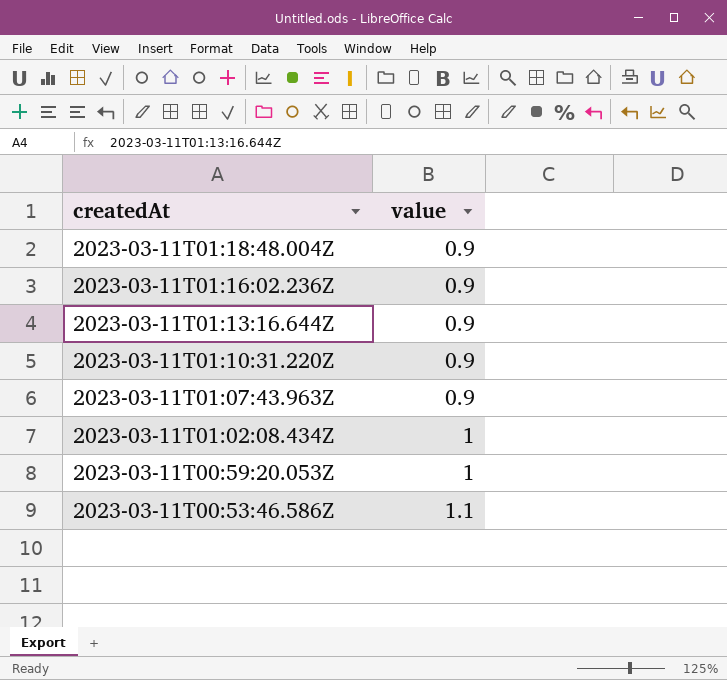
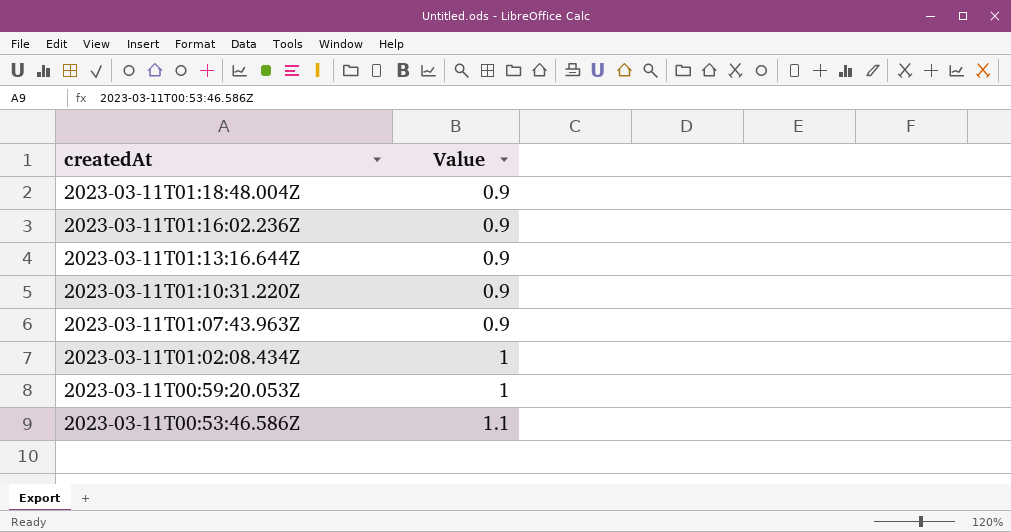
column name: value -> Value

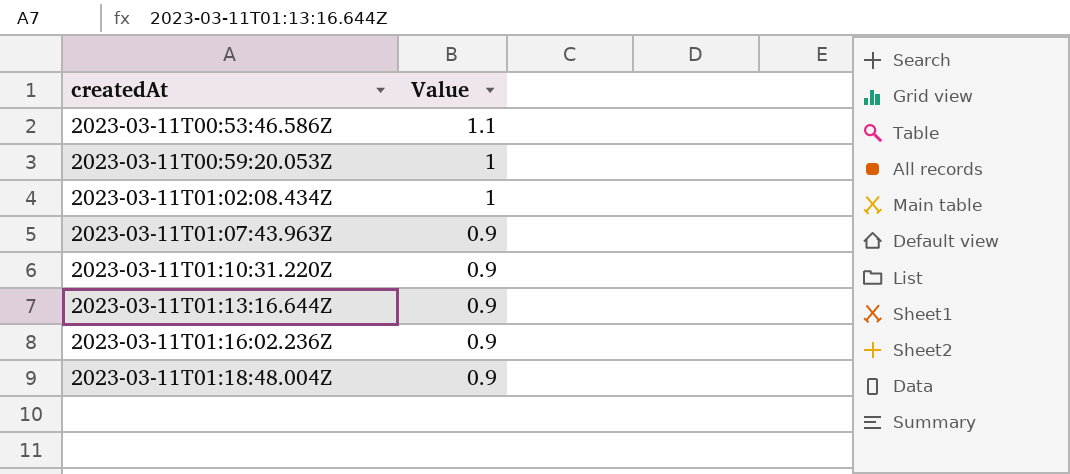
row order: createdAt descending -> createdAt ascending

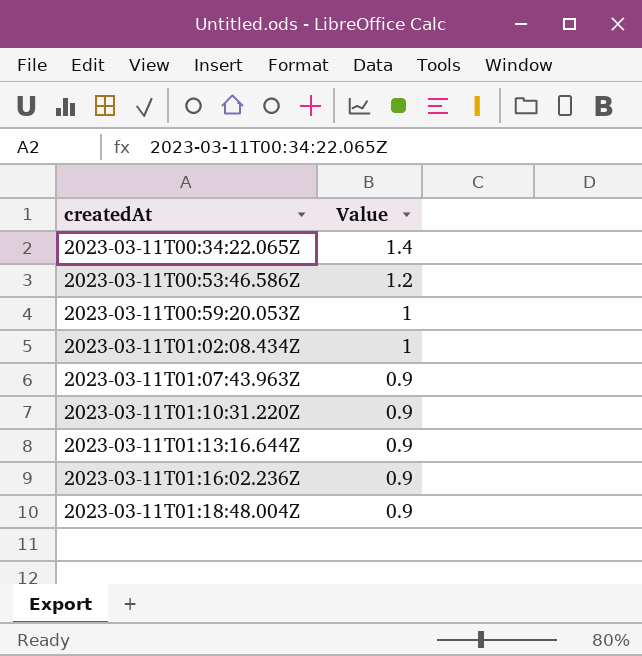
row 2023-03-11T00:34:22.065Z: none -> 1.4
2023-03-11T00:53:46.586Z | Value: 1.1 -> 1.2

